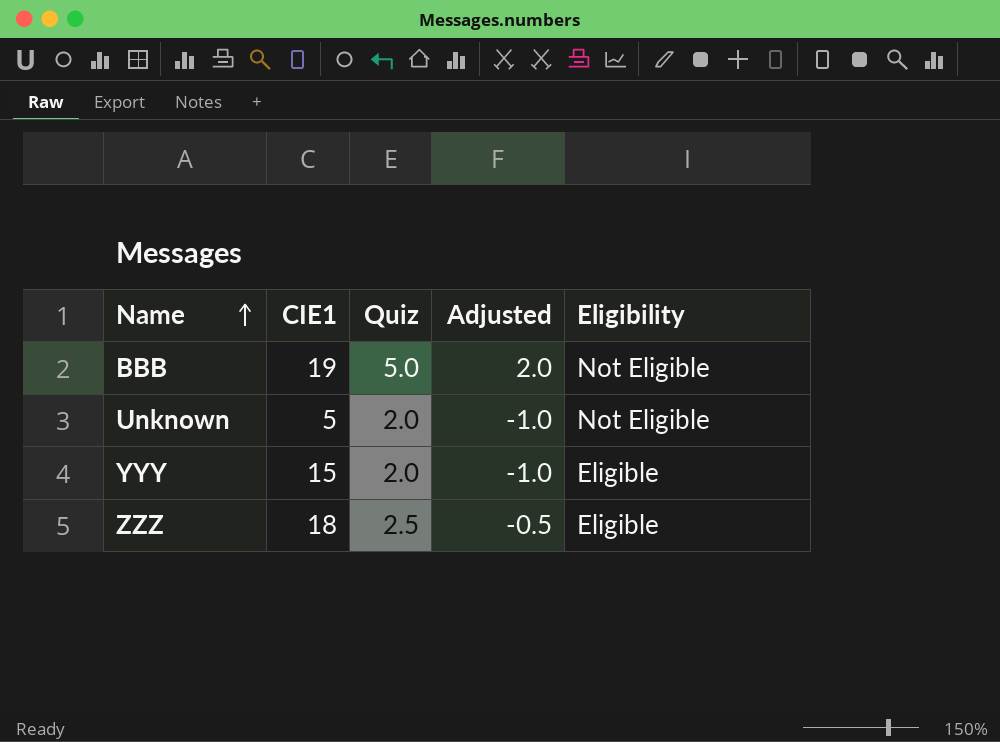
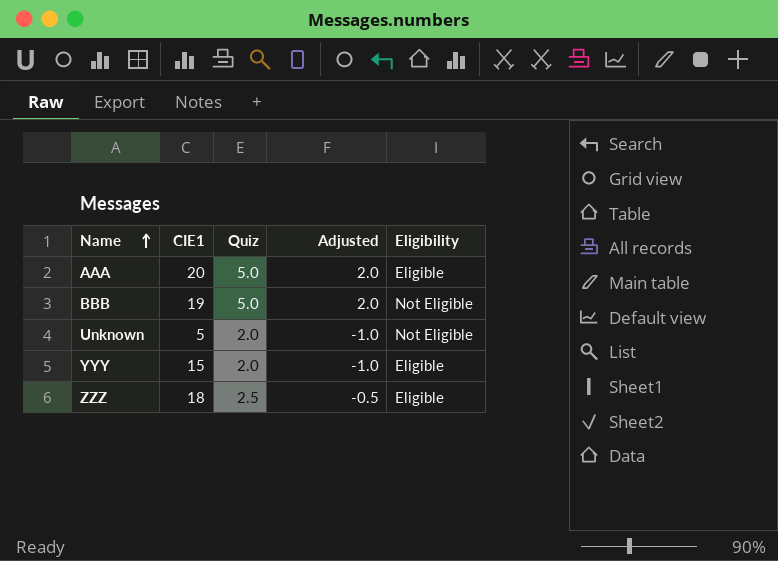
row AAA: none -> 20 | 5.0 | 2.0 | Eligible

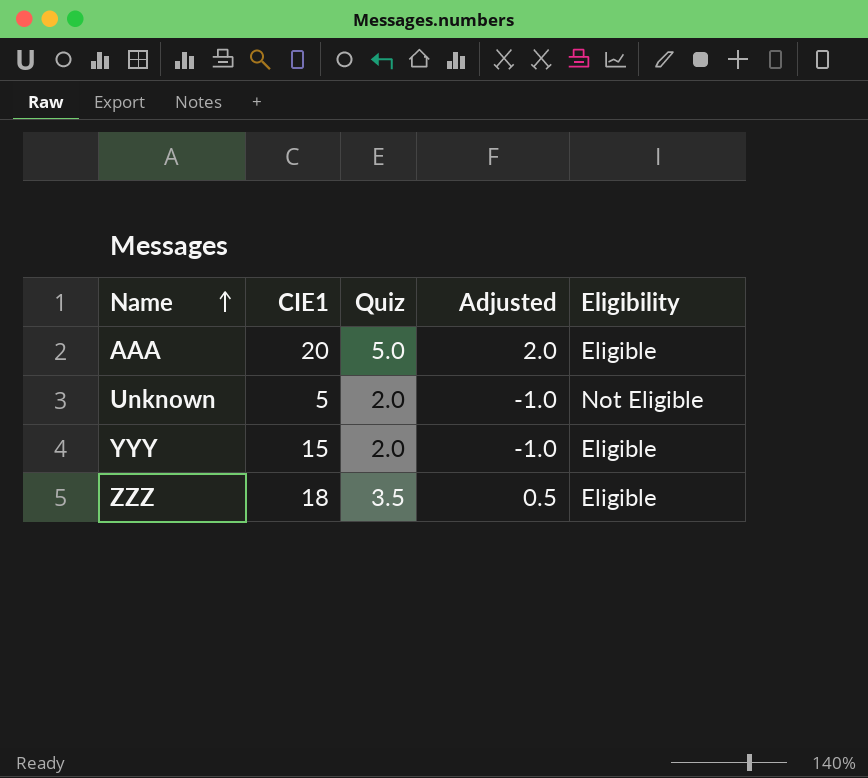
row BBB: 19 | 5.0 | 2.0 | Not Eligible -> none
ZZZ | Quiz: 2.5 -> 3.5
ZZZ | Adjusted: -0.5 -> 0.5

